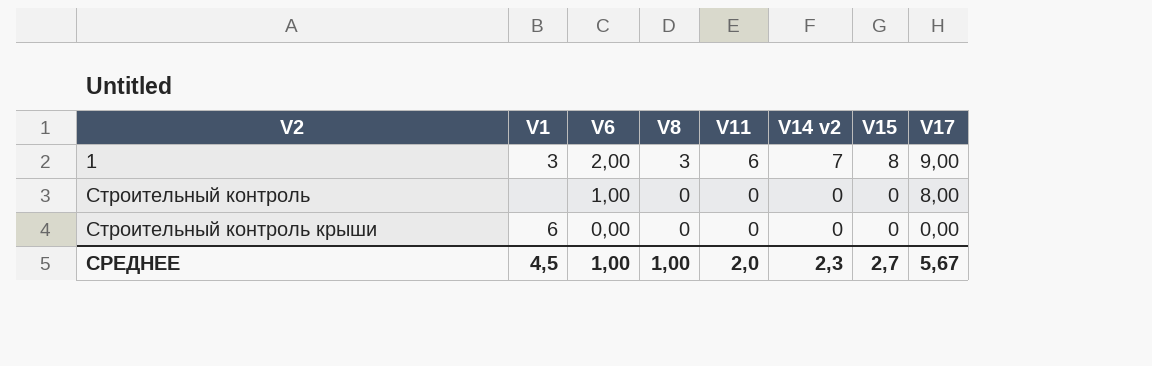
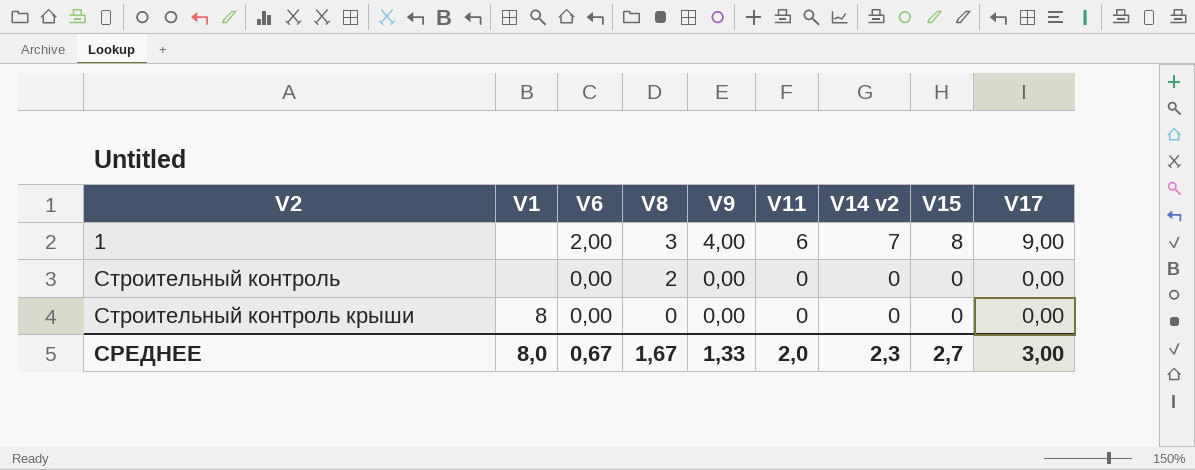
column V9 | position: none -> 5
1 | V1: 3 -> none
Строительный контроль | V6: 1,00 -> 0,00
Строительный контроль | V8: 0 -> 2
Строительный контроль | V17: 8,00 -> 0,00
Строительный контроль крыши | V1: 6 -> 8
СРЕДНЕЕ | V1: 4,5 -> 8,0
СРЕДНЕЕ | V6: 1,00 -> 0,67
СРЕДНЕЕ | V8: 1,00 -> 1,67
СРЕДНЕЕ | V17: 5,67 -> 3,00

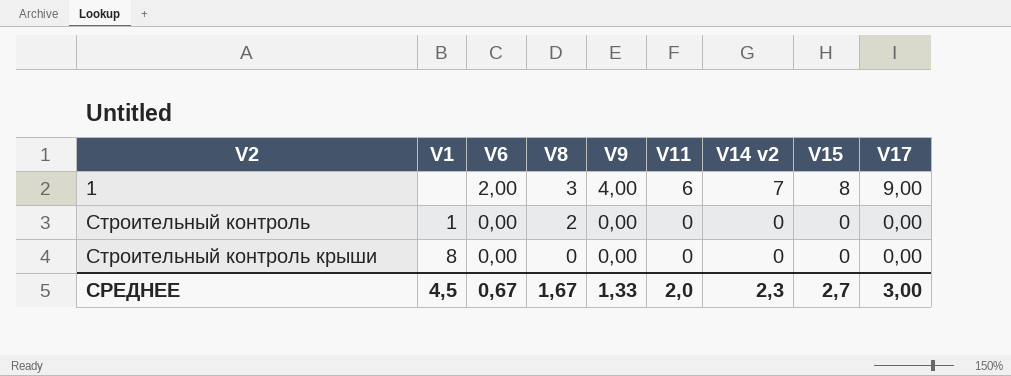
Строительный контроль | V1: none -> 1
СРЕДНЕЕ | V1: 8,0 -> 4,5

